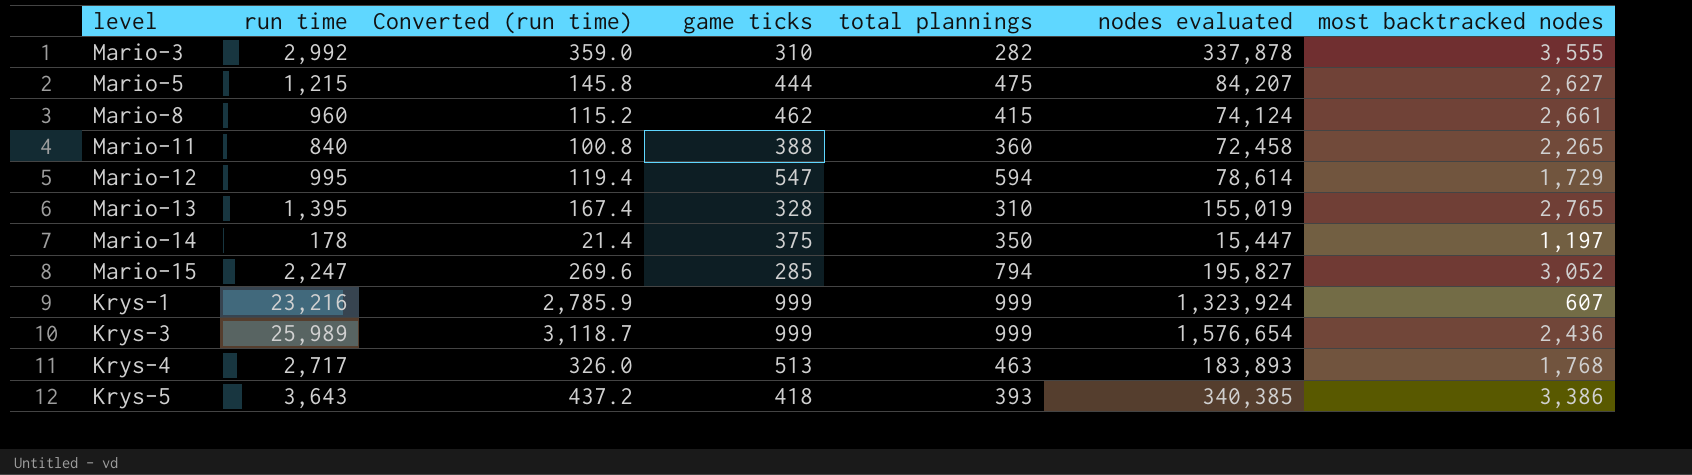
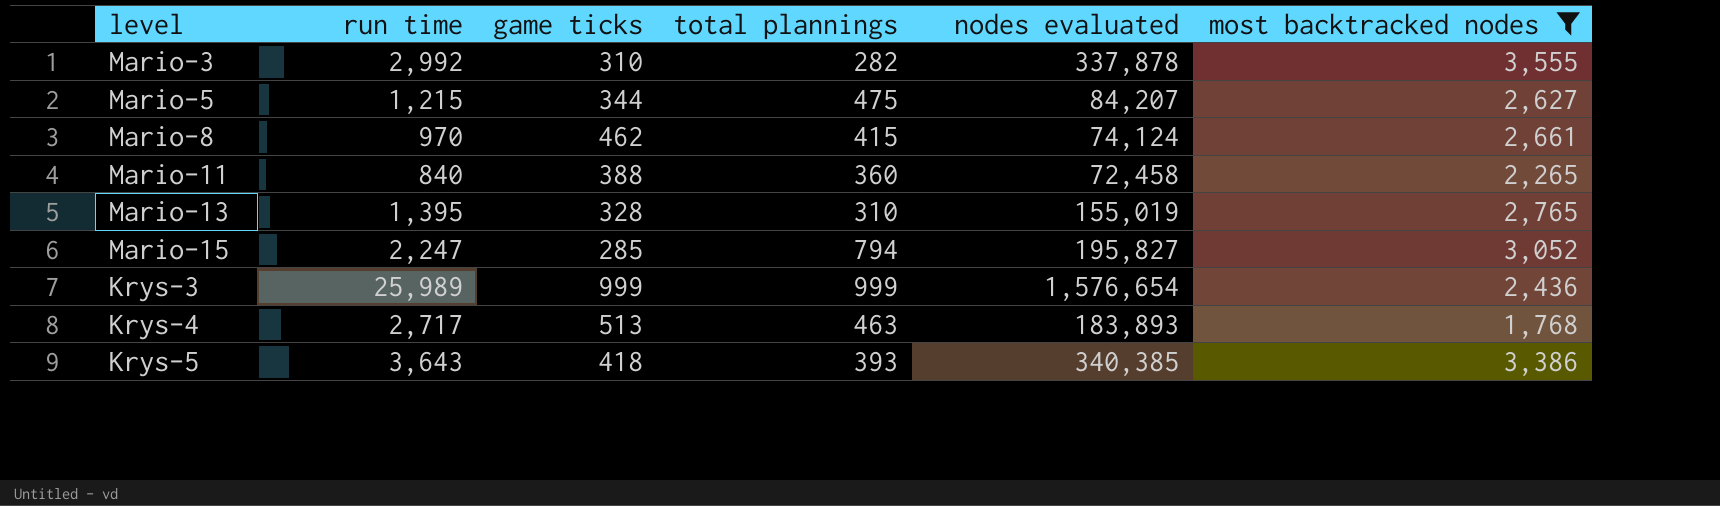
filter: none -> most backtracked nodes >= 1,768
column Converted (run time) | formula: [run time] * 0.12 -> none
Mario-5 | game ticks: 444 -> 344
Mario-8 | run time: 960 -> 970

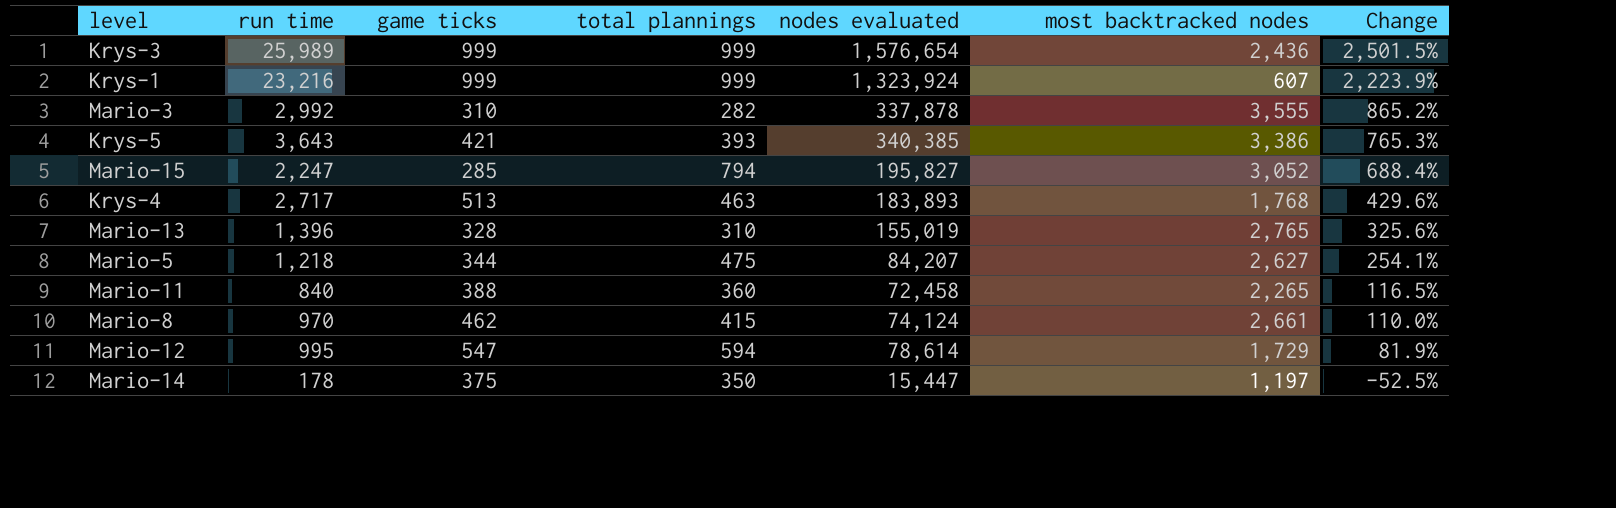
filter: most backtracked nodes >= 1,768 -> none
row order: none -> Change descending
column Change | formula: none -> ([run time] - [game ticks]) / [game ticks]
Krys-5 | game ticks: 418 -> 421
Mario-13 | run time: 1,395 -> 1,396
Mario-5 | run time: 1,215 -> 1,218

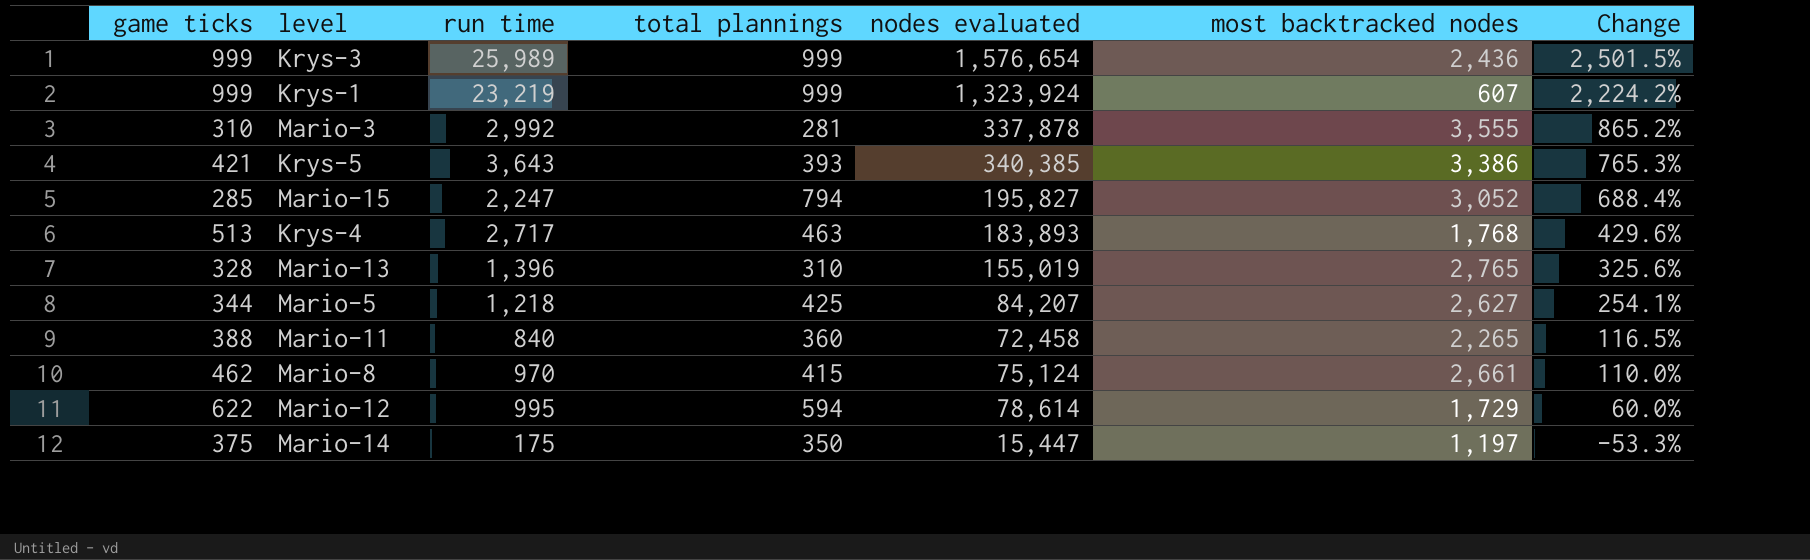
column game ticks | position: 3 -> 1
Krys-1 | run time: 23,216 -> 23,219
Krys-1 | Change: 2,223.9% -> 2,224.2%
Mario-3 | total plannings: 282 -> 281
Mario-5 | total plannings: 475 -> 425
Mario-8 | nodes evaluated: 74,124 -> 75,124
Mario-12 | game ticks: 547 -> 622
Mario-12 | Change: 81.9% -> 60.0%
Mario-14 | run time: 178 -> 175
Mario-14 | Change: -52.5% -> -53.3%

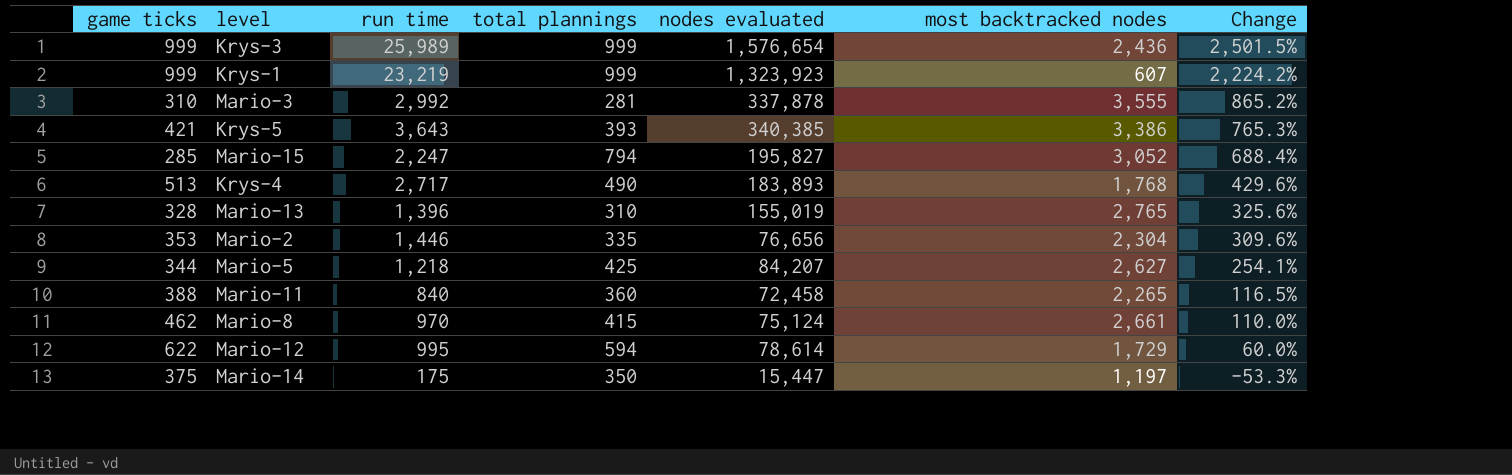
Krys-1 | nodes evaluated: 1,323,924 -> 1,323,923
Krys-4 | total plannings: 463 -> 490
row Mario-2: none -> 353 | 1,446 | 335 | 76,656 | 2,304 | 309.6%

